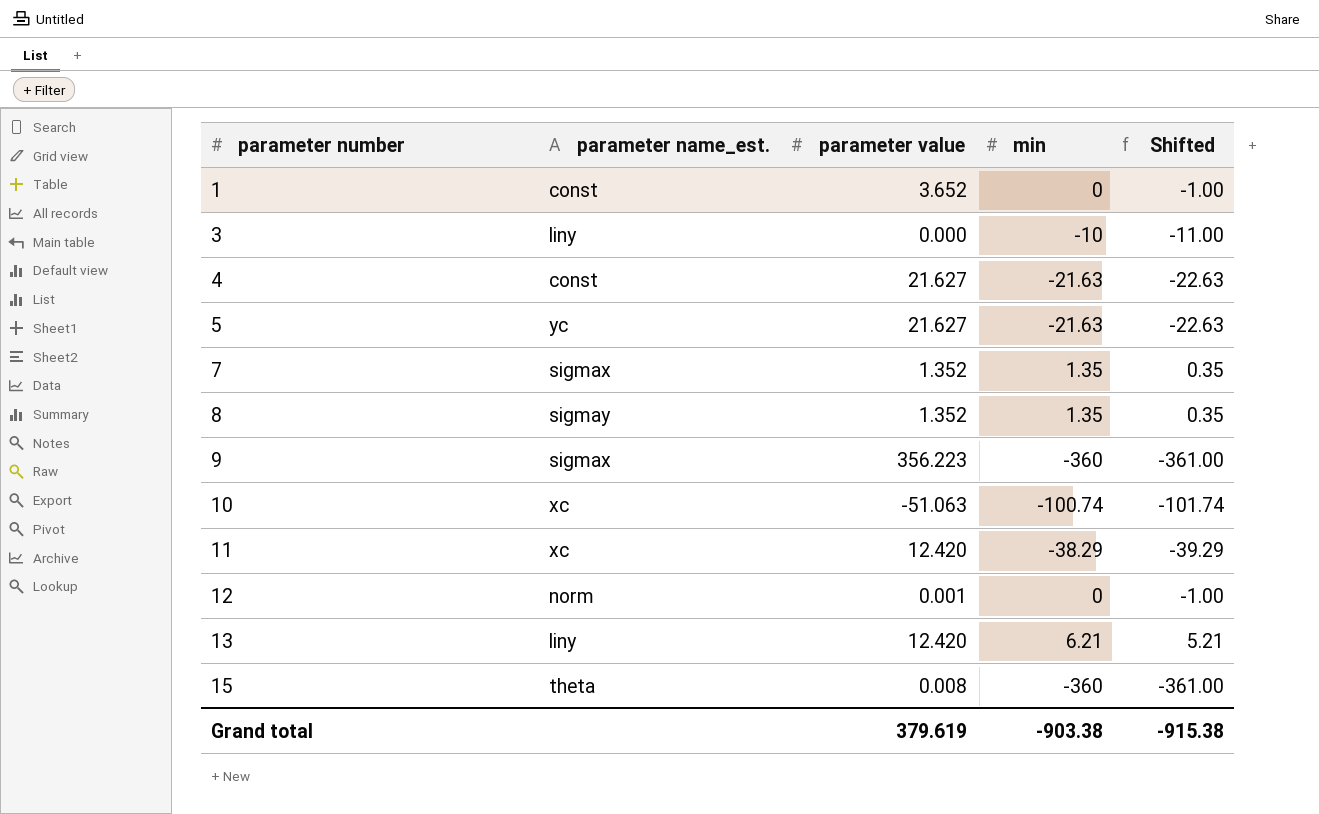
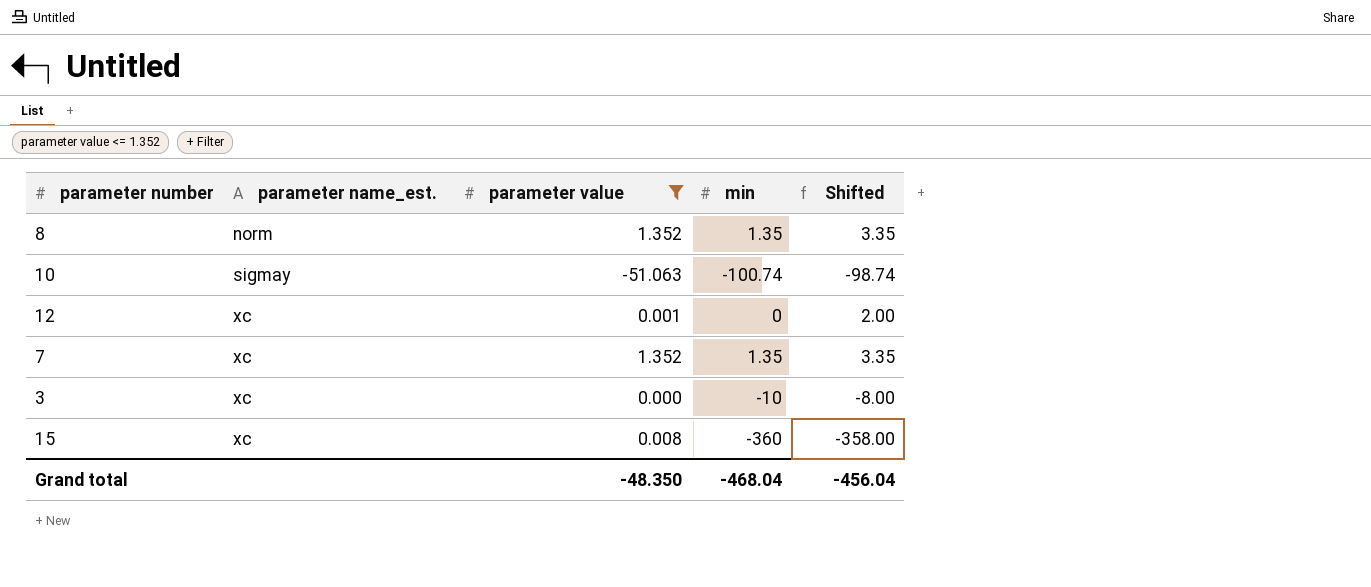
filter: none -> parameter value <= 1.352
row order: parameter number ascending -> parameter name_est. ascending
column Shifted | formula: [min] - 1 -> [min] + 2
8 | parameter name_est.: sigmay -> norm
10 | parameter name_est.: xc -> sigmay
12 | parameter name_est.: norm -> xc
7 | parameter name_est.: sigmax -> xc
3 | parameter name_est.: liny -> xc
15 | parameter name_est.: theta -> xc
Grand total | parameter value: 379.619 -> -48.350
Grand total | min: -903.38 -> -468.04
Grand total | Shifted: -915.38 -> -456.04

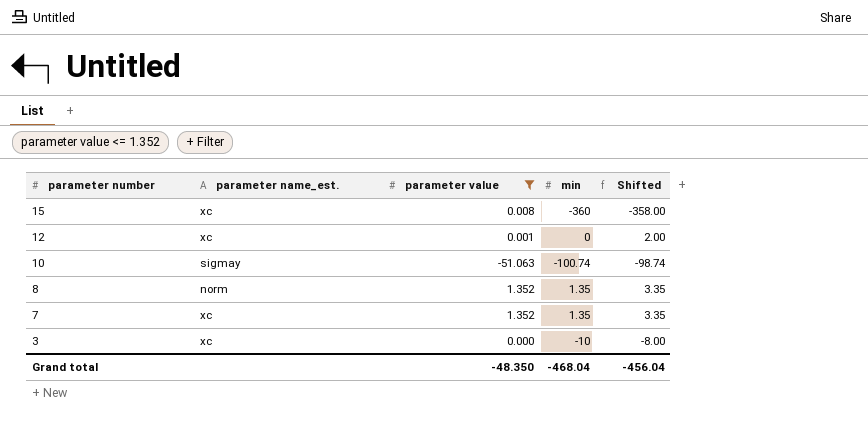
row order: parameter name_est. ascending -> parameter number descending

